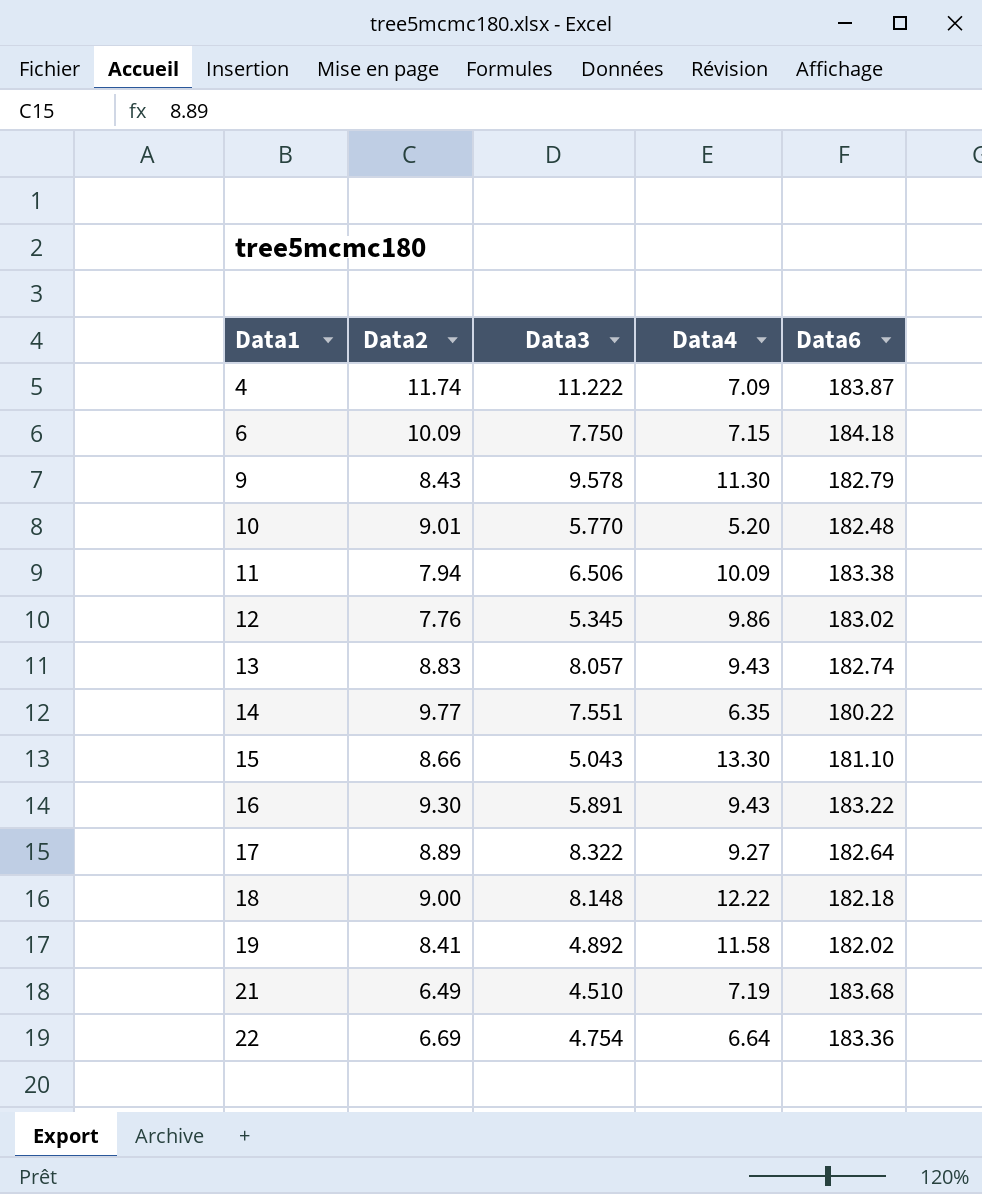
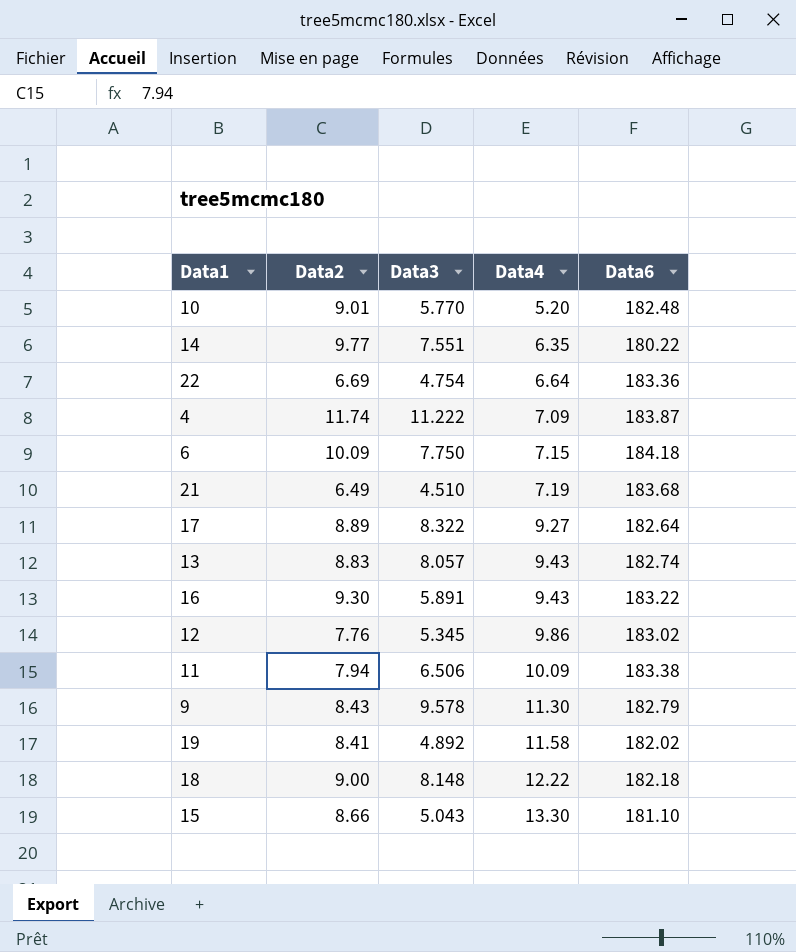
row order: Data1 ascending -> Data4 ascending

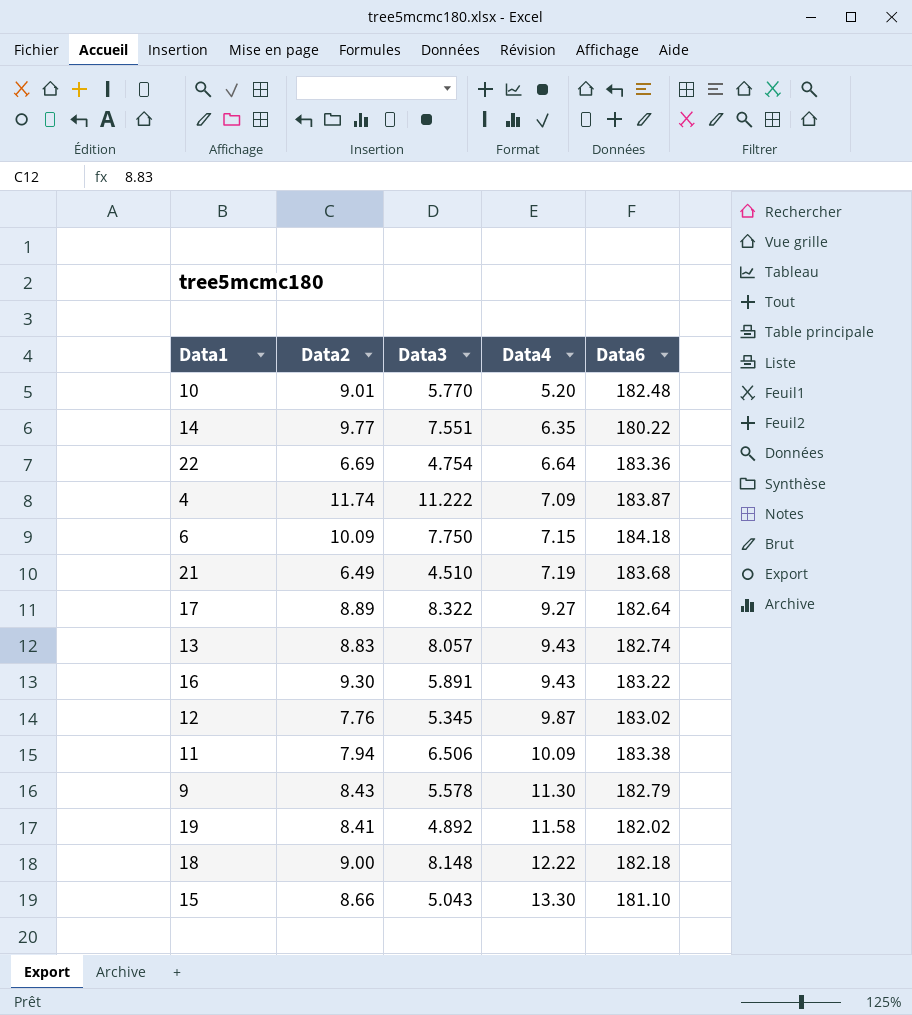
12 | Data4: 9.86 -> 9.87
9 | Data3: 9.578 -> 5.578

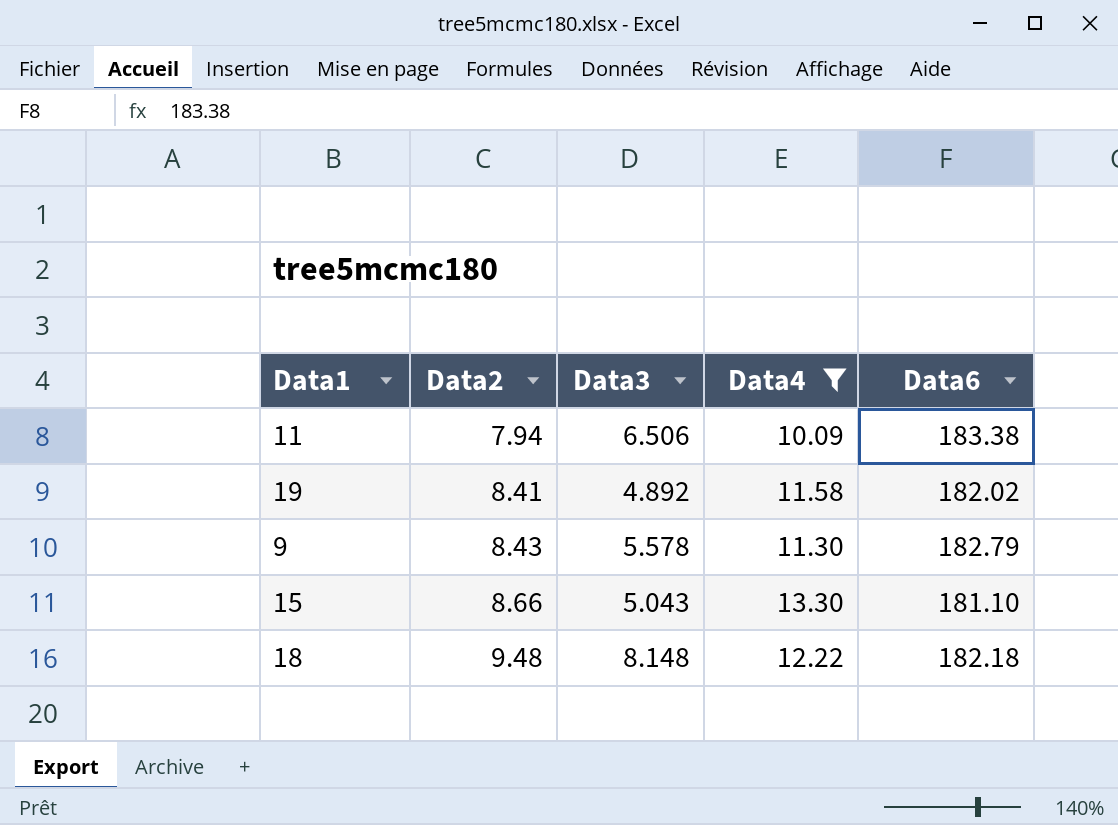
filter: none -> Data4 >= 10.09
row order: Data4 ascending -> Data2 ascending
18 | Data2: 9.00 -> 9.48

